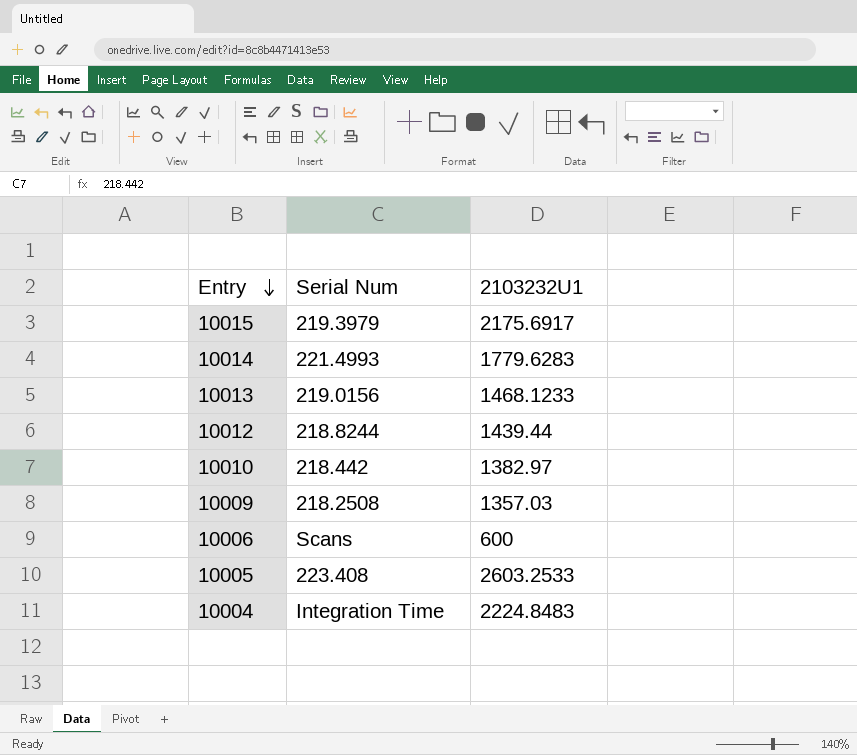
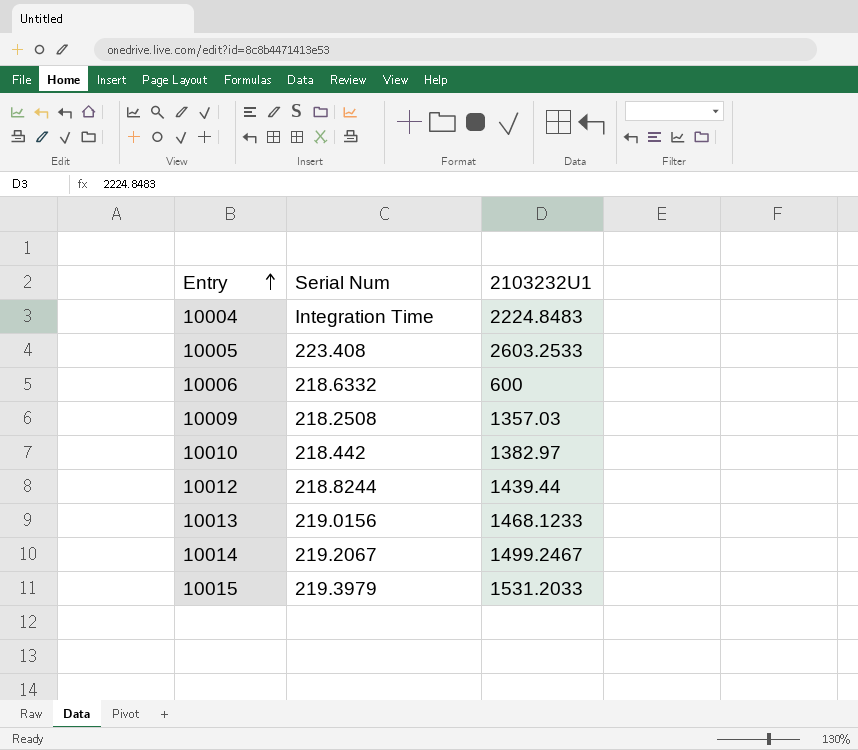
row order: Entry descending -> Entry ascending
10006 | Serial Num: Scans -> 218.6332
10014 | Serial Num: 221.4993 -> 219.2067
10014 | 2103232U1: 1779.6283 -> 1499.2467
10015 | 2103232U1: 2175.6917 -> 1531.2033

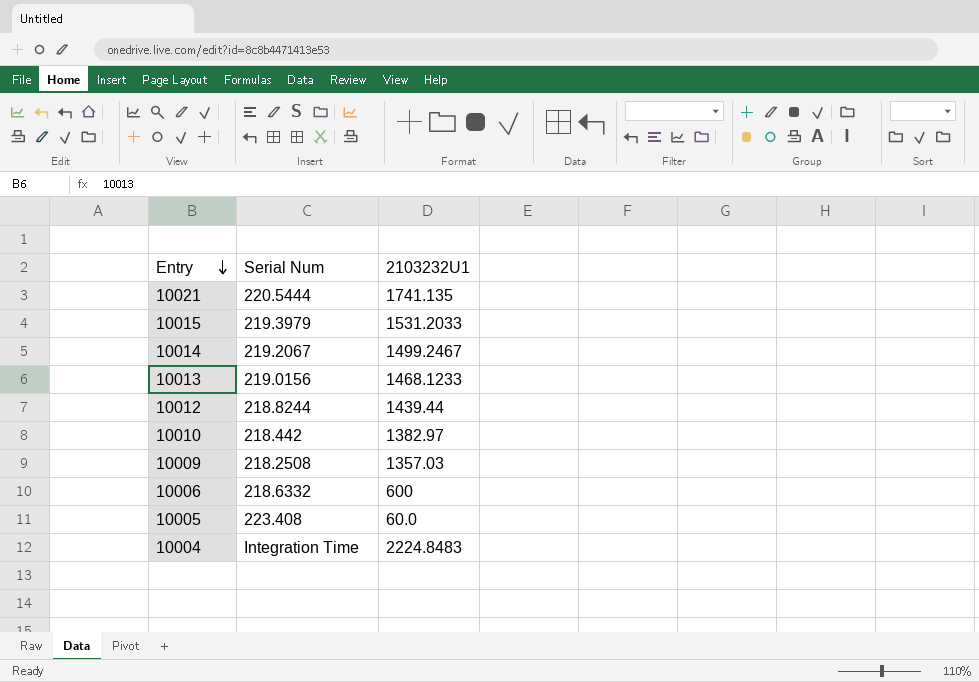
row order: Entry ascending -> Entry descending
row 10021: none -> 220.5444 | 1741.135
10005 | 2103232U1: 2603.2533 -> 60.0

